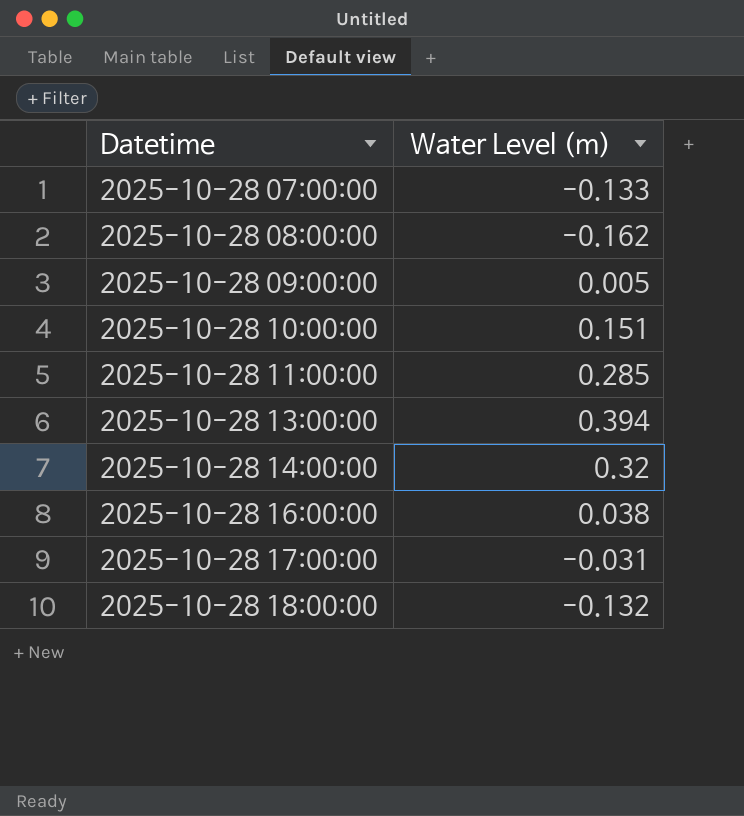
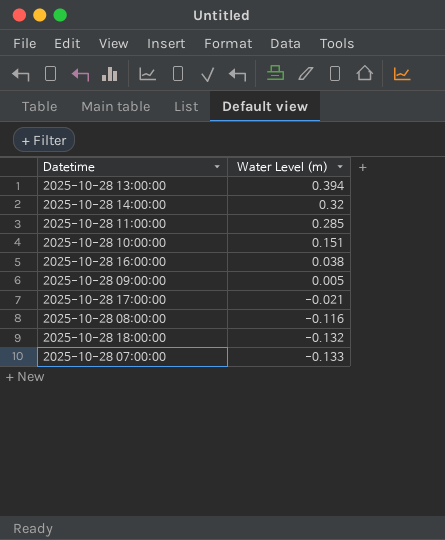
row order: Datetime ascending -> Water Level (m) descending
2025-10-28 17:00:00 | Water Level (m): -0.031 -> -0.021
2025-10-28 08:00:00 | Water Level (m): -0.162 -> -0.116

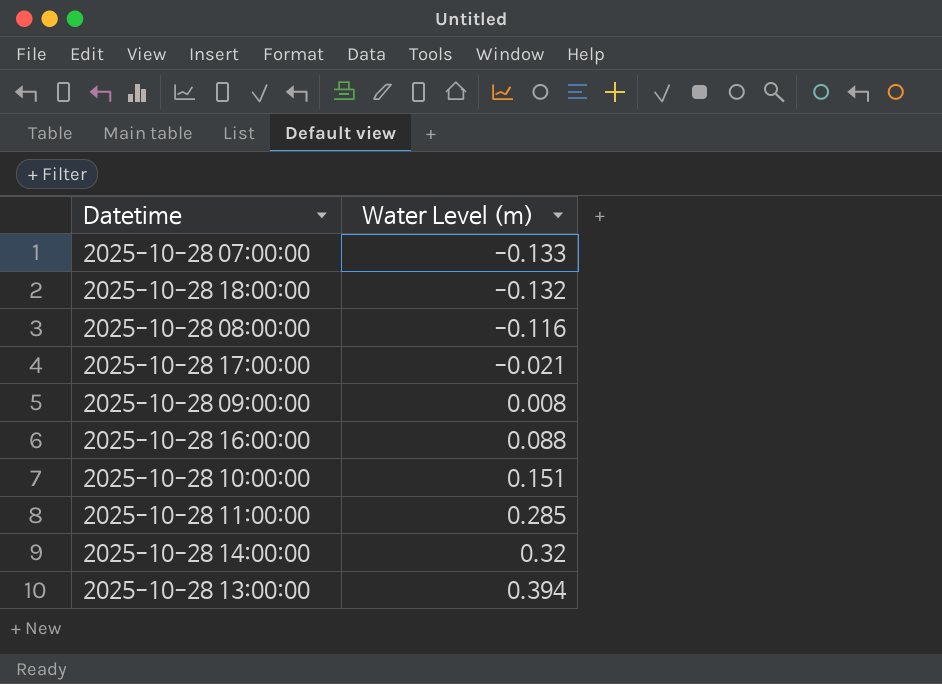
row order: Water Level (m) descending -> Water Level (m) ascending
2025-10-28 09:00:00 | Water Level (m): 0.005 -> 0.008
2025-10-28 16:00:00 | Water Level (m): 0.038 -> 0.088

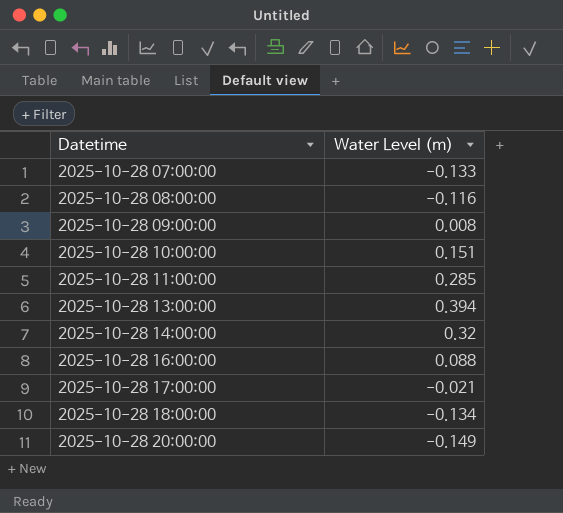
row order: Water Level (m) ascending -> Datetime ascending
2025-10-28 18:00:00 | Water Level (m): -0.132 -> -0.134
row 2025-10-28 20:00:00: none -> -0.149

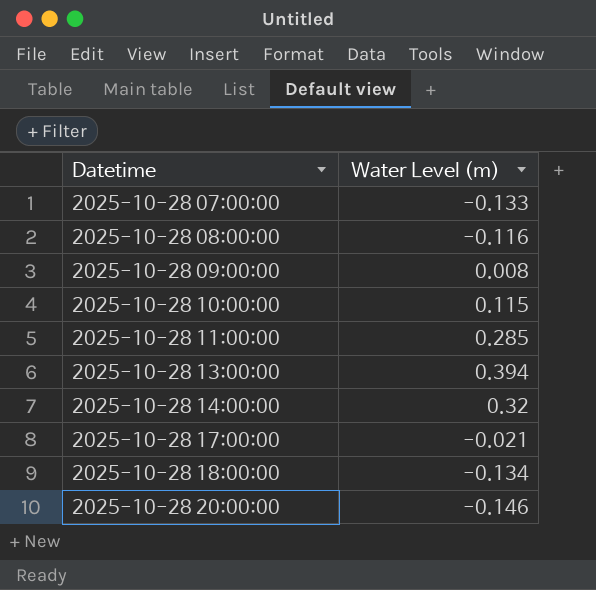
row 2025-10-28 16:00:00: 0.088 -> none
2025-10-28 10:00:00 | Water Level (m): 0.151 -> 0.115
2025-10-28 20:00:00 | Water Level (m): -0.149 -> -0.146

